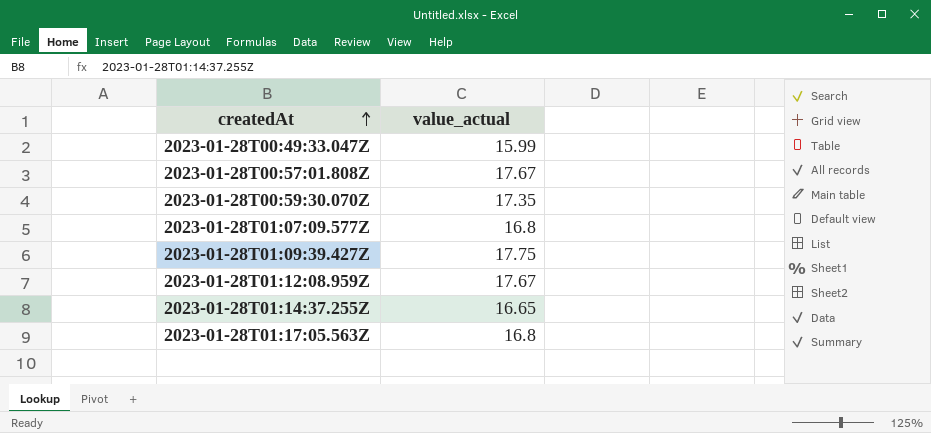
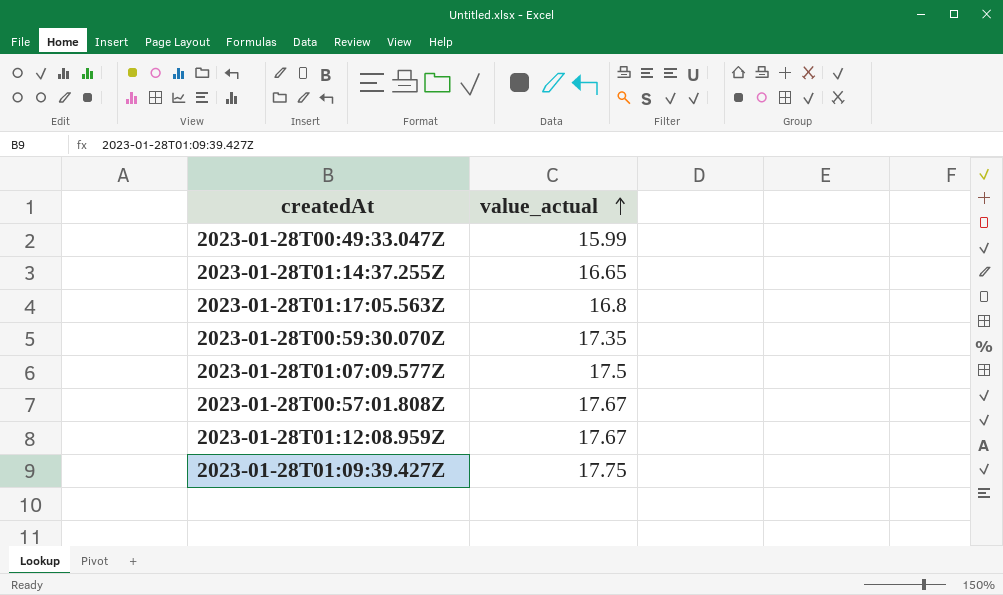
row order: createdAt ascending -> value_actual ascending
2023-01-28T01:07:09.577Z | value_actual: 16.8 -> 17.5

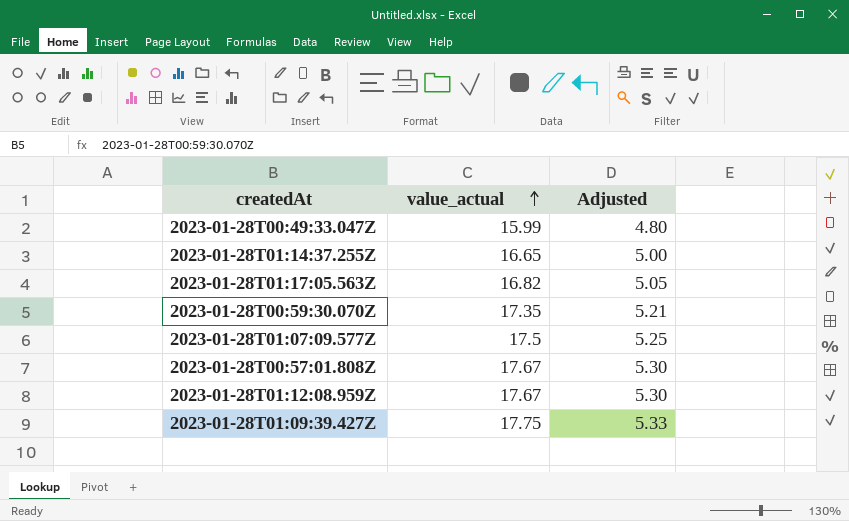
column Adjusted | formula: none -> [value_actual] * 0.3
2023-01-28T01:17:05.563Z | value_actual: 16.8 -> 16.82

